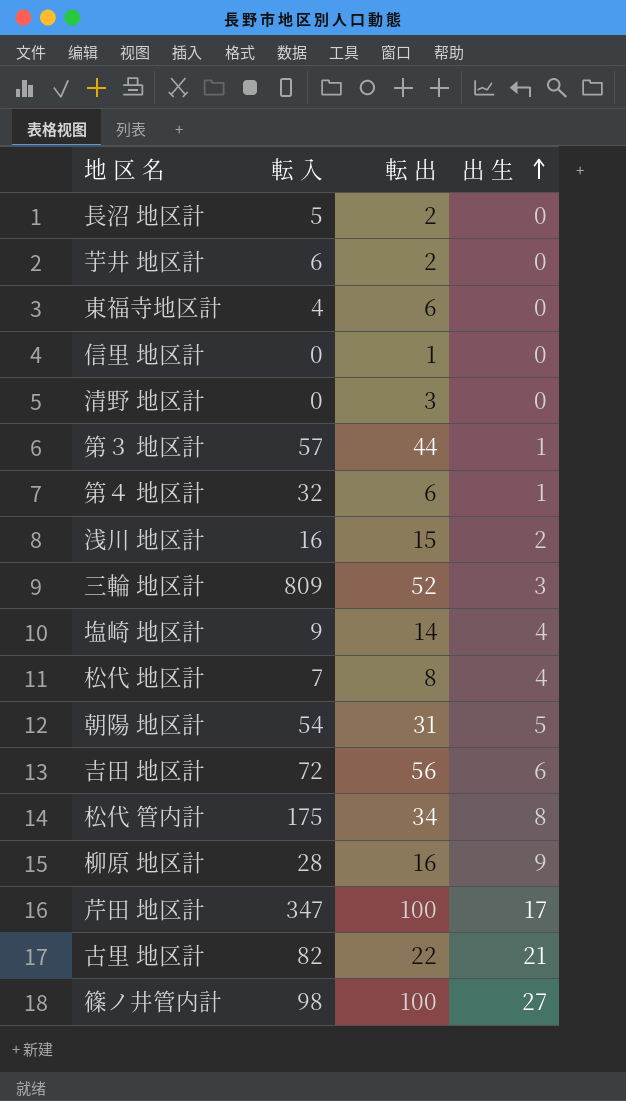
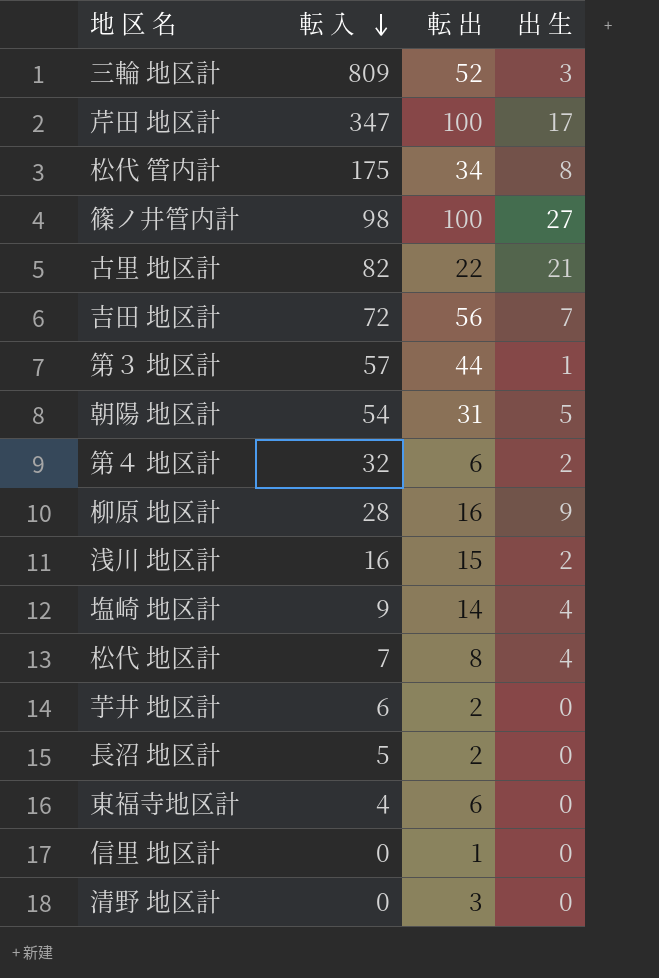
row order: 出 生 ascending -> 転 入 descending
吉田 地区計 | 出 生: 6 -> 7
第４ 地区計 | 出 生: 1 -> 2

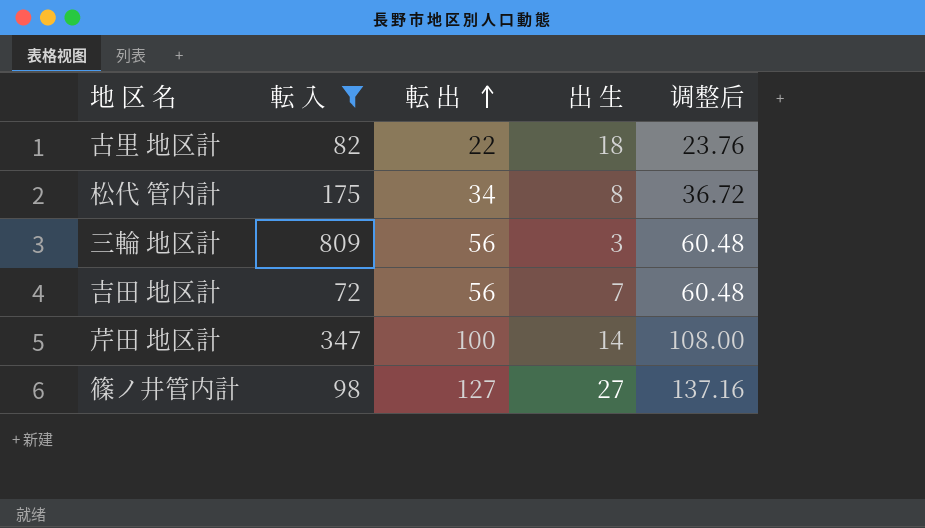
filter: none -> 転 入 >= 72
row order: 転 入 descending -> 転 出 ascending
column 调整后 | formula: none -> [転 出] * 1.08
古里 地区計 | 出 生: 21 -> 18
三輪 地区計 | 転 出: 52 -> 56
芹田 地区計 | 出 生: 17 -> 14
篠ノ井管内計 | 転 出: 100 -> 127

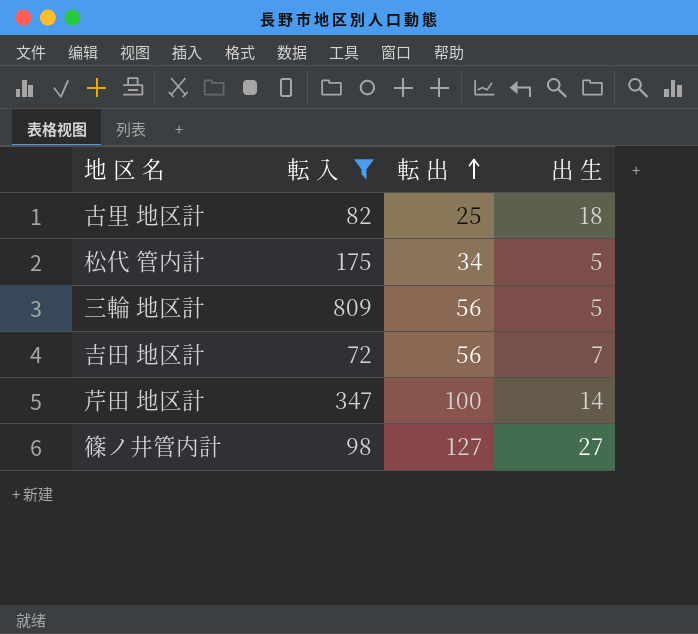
column 调整后 | formula: [転 出] * 1.08 -> none
古里 地区計 | 転 出: 22 -> 25
松代 管内計 | 出 生: 8 -> 5
三輪 地区計 | 出 生: 3 -> 5

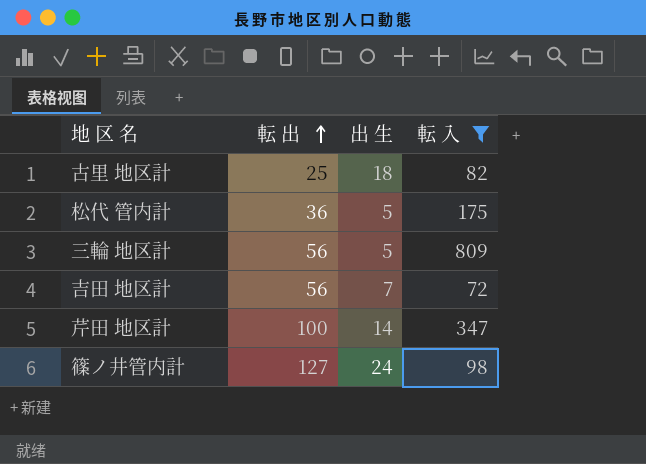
column 転 入 | position: 2 -> 4
松代 管内計 | 転 出: 34 -> 36
篠ノ井管内計 | 出 生: 27 -> 24

